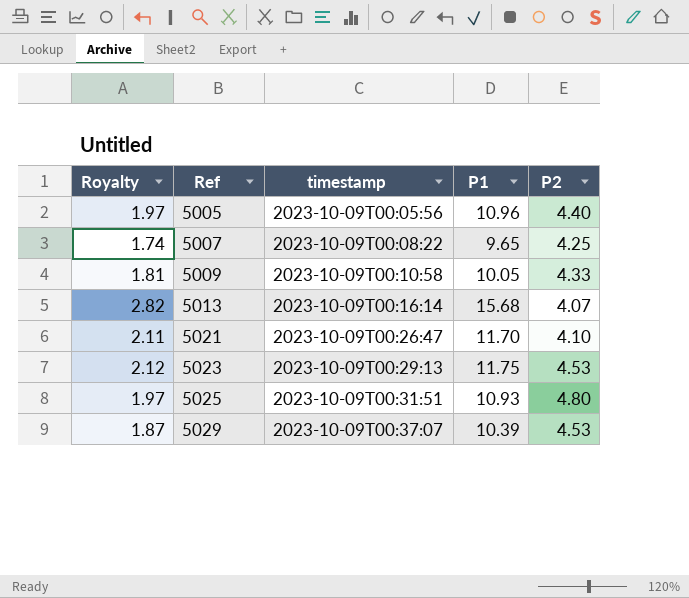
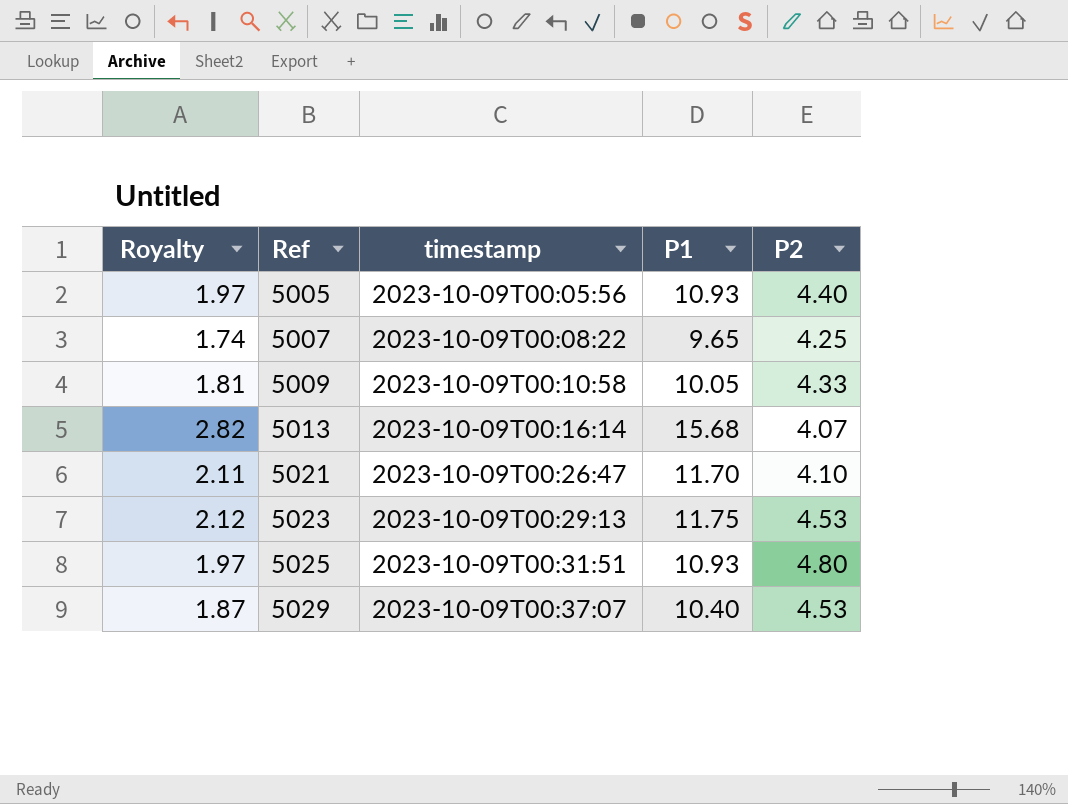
5005 | P1: 10.96 -> 10.93
5029 | P1: 10.39 -> 10.40

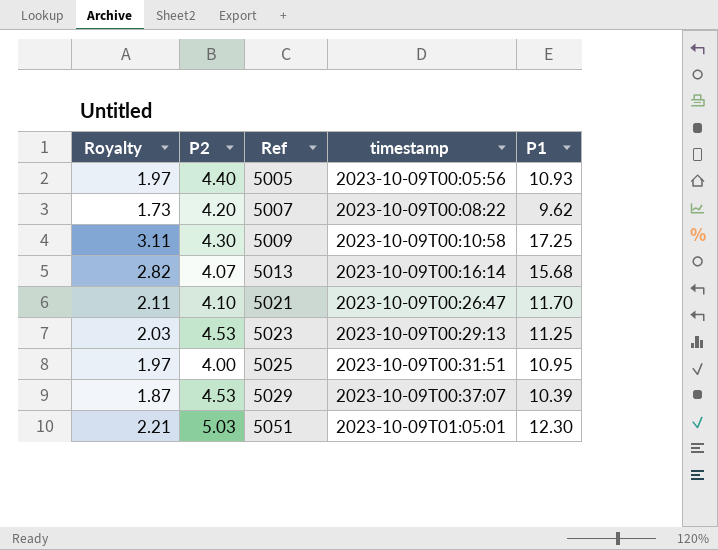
column P2 | position: 5 -> 2
5007 | Royalty: 1.74 -> 1.73
5007 | P2: 4.25 -> 4.20
5007 | P1: 9.65 -> 9.62
5009 | Royalty: 1.81 -> 3.11
5009 | P2: 4.33 -> 4.30
5009 | P1: 10.05 -> 17.25
5023 | Royalty: 2.12 -> 2.03
5023 | P1: 11.75 -> 11.25
5025 | P2: 4.80 -> 4.00
5025 | P1: 10.93 -> 10.95
5029 | P1: 10.40 -> 10.39
row 5051: none -> 2.21 | 5.03 | 2023-10-09T01:05:01 | 12.30

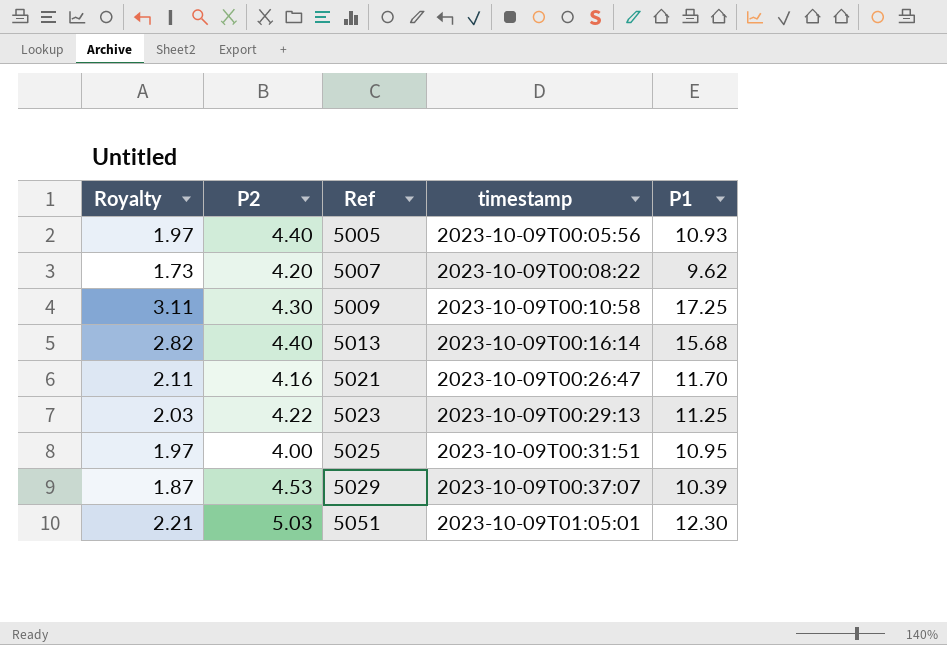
5013 | P2: 4.07 -> 4.40
5021 | P2: 4.10 -> 4.16
5023 | P2: 4.53 -> 4.22

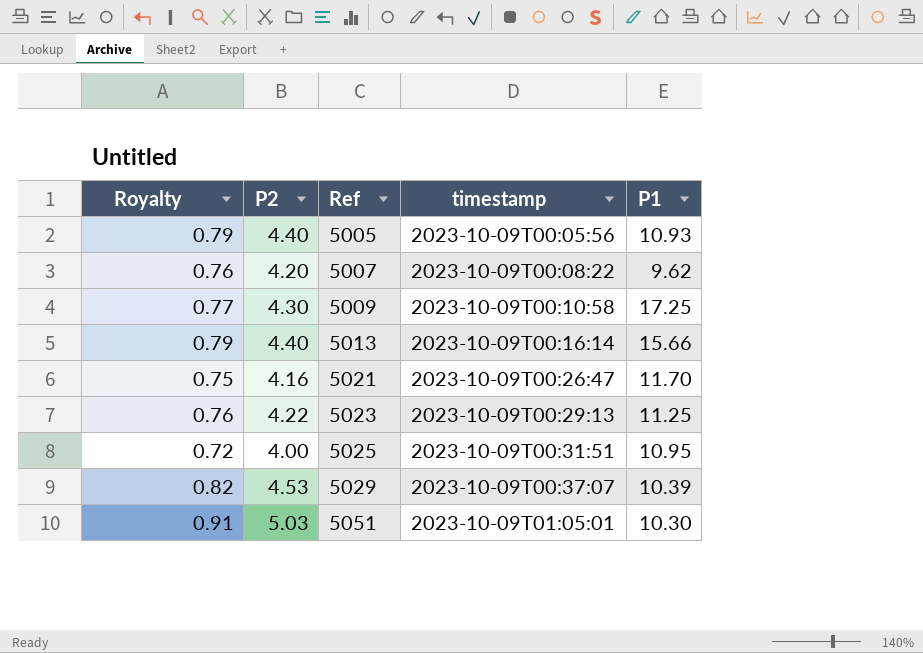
column Royalty | formula: [P1] * 0.18 -> [P2] * 0.18
5013 | P1: 15.68 -> 15.66
5051 | P1: 12.30 -> 10.30

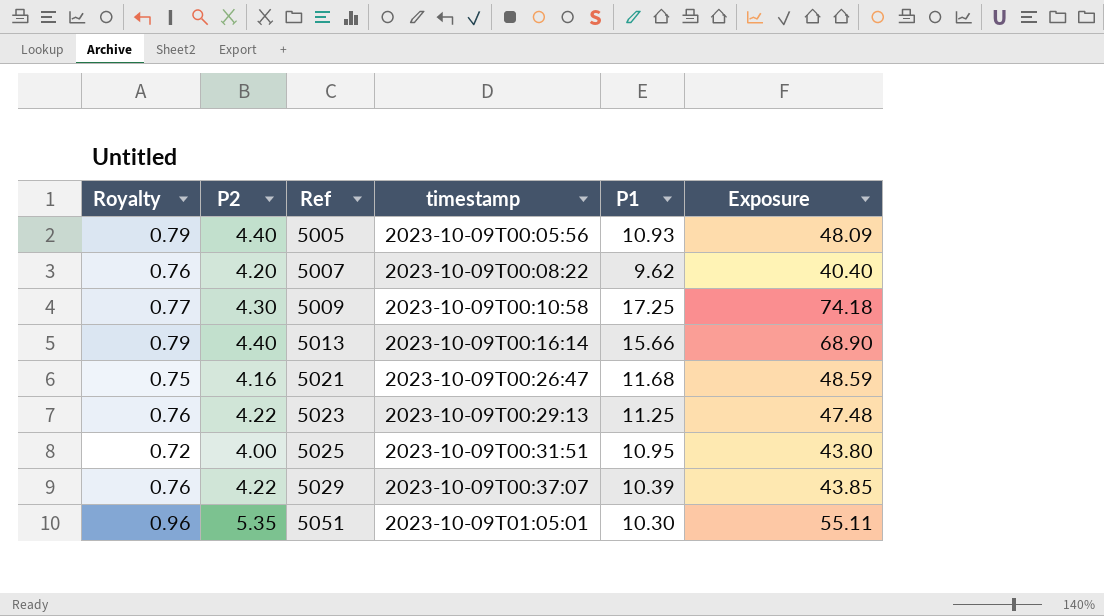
column Exposure | formula: none -> [P2] * [P1]
5021 | P1: 11.70 -> 11.68
5029 | Royalty: 0.82 -> 0.76
5029 | P2: 4.53 -> 4.22
5051 | Royalty: 0.91 -> 0.96
5051 | P2: 5.03 -> 5.35

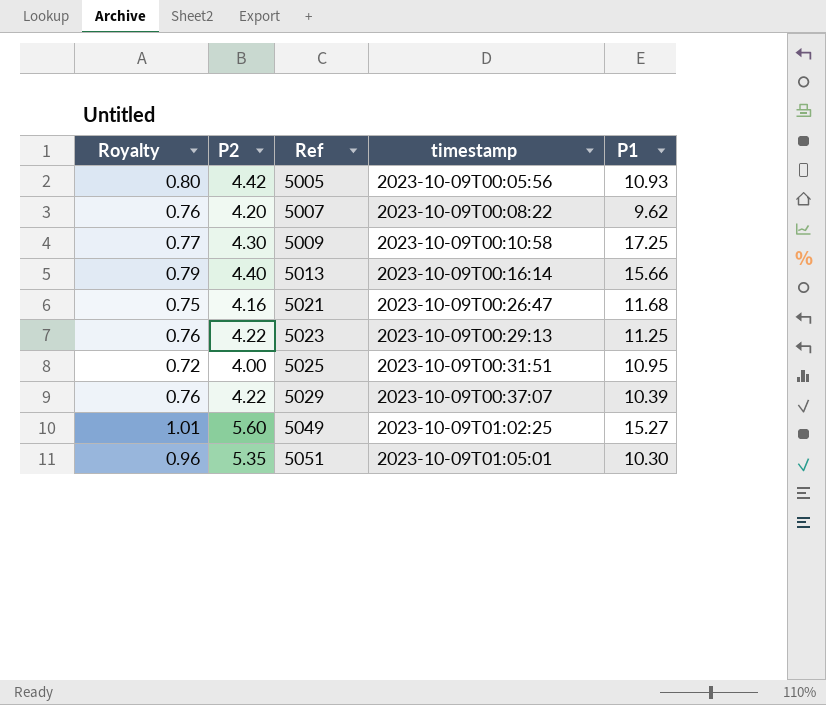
column Exposure | formula: [P2] * [P1] -> none
5005 | Royalty: 0.79 -> 0.80
5005 | P2: 4.40 -> 4.42
row 5049: none -> 1.01 | 5.60 | 2023-10-09T01:02:25 | 15.27

